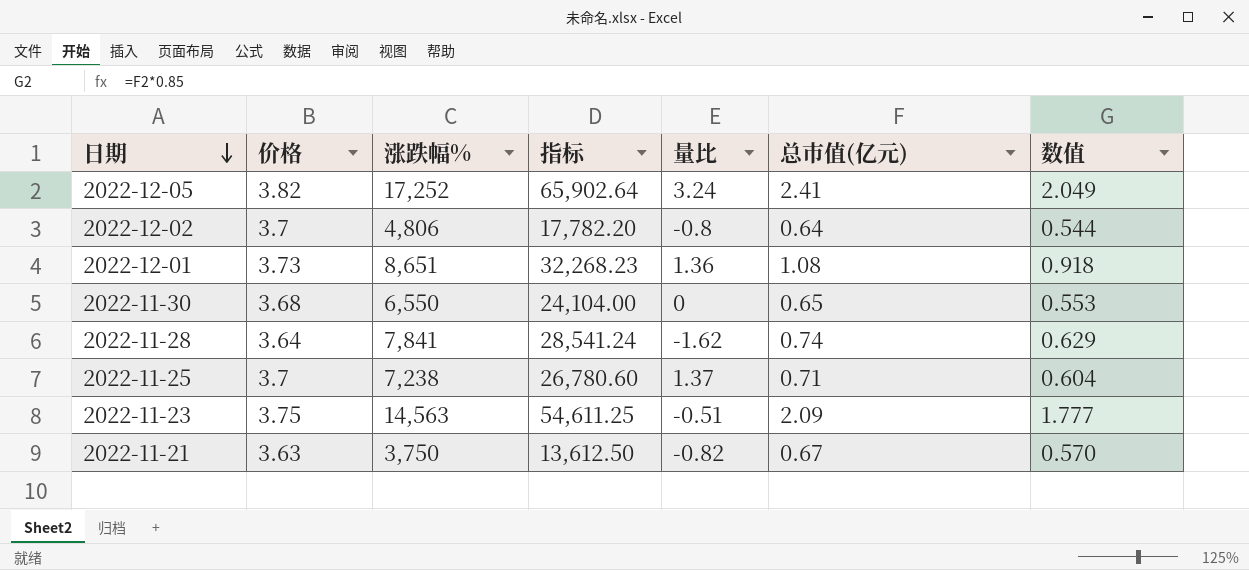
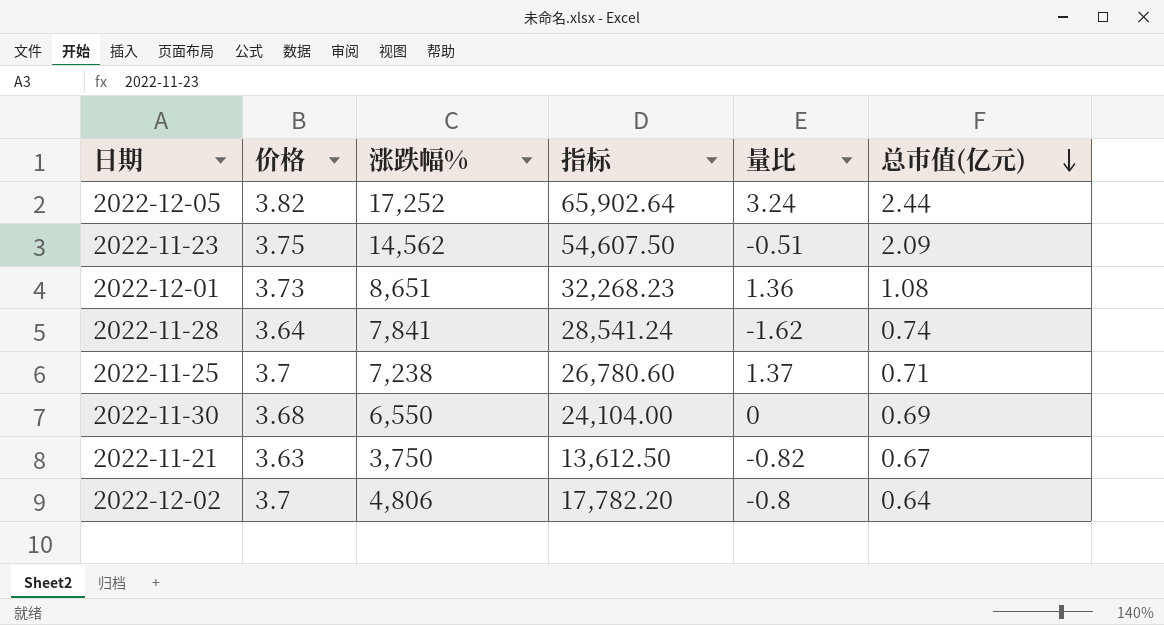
row order: 日期 descending -> 总市值(亿元) descending
column 数值 | formula: [总市值(亿元)] * 0.85 -> none
2022-12-05 | 总市值(亿元): 2.41 -> 2.44
2022-11-23 | 涨跌幅%: 14,563 -> 14,562
2022-11-23 | 指标: 54,611.25 -> 54,607.50
2022-11-30 | 总市值(亿元): 0.65 -> 0.69

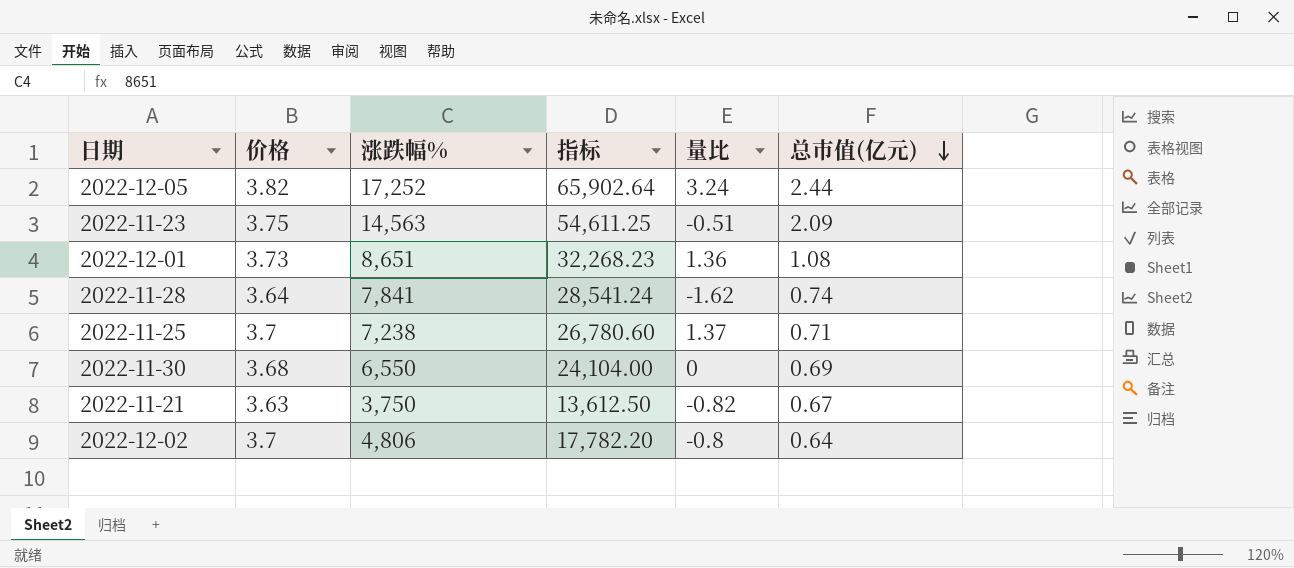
2022-11-23 | 涨跌幅%: 14,562 -> 14,563
2022-11-23 | 指标: 54,607.50 -> 54,611.25

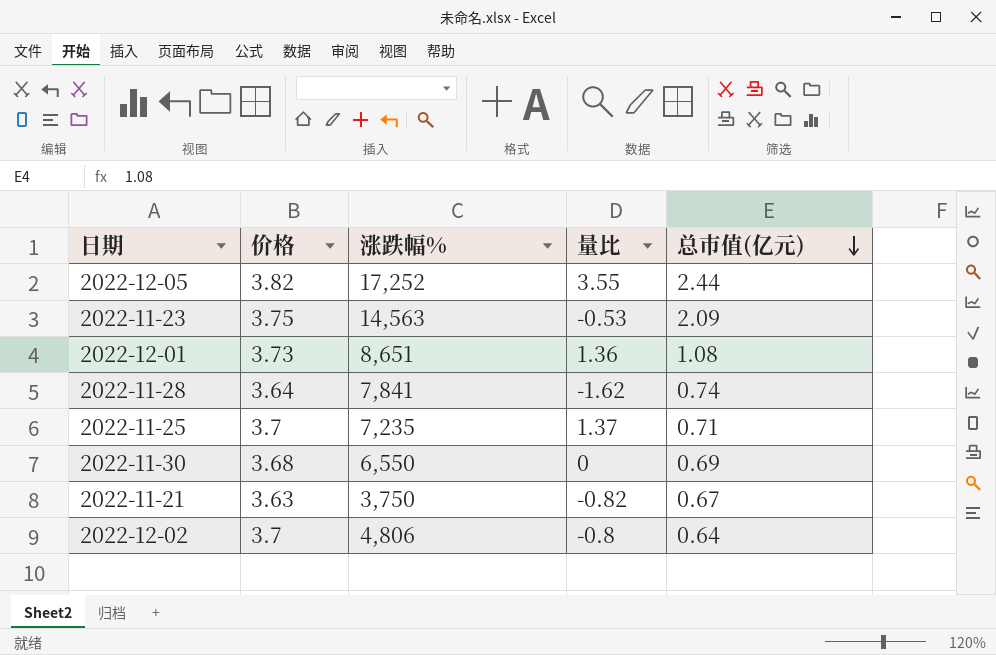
column 指标 | formula: [价格] * [涨跌幅%] -> none
2022-12-05 | 量比: 3.24 -> 3.55
2022-11-23 | 量比: -0.51 -> -0.53
2022-11-25 | 涨跌幅%: 7,238 -> 7,235

